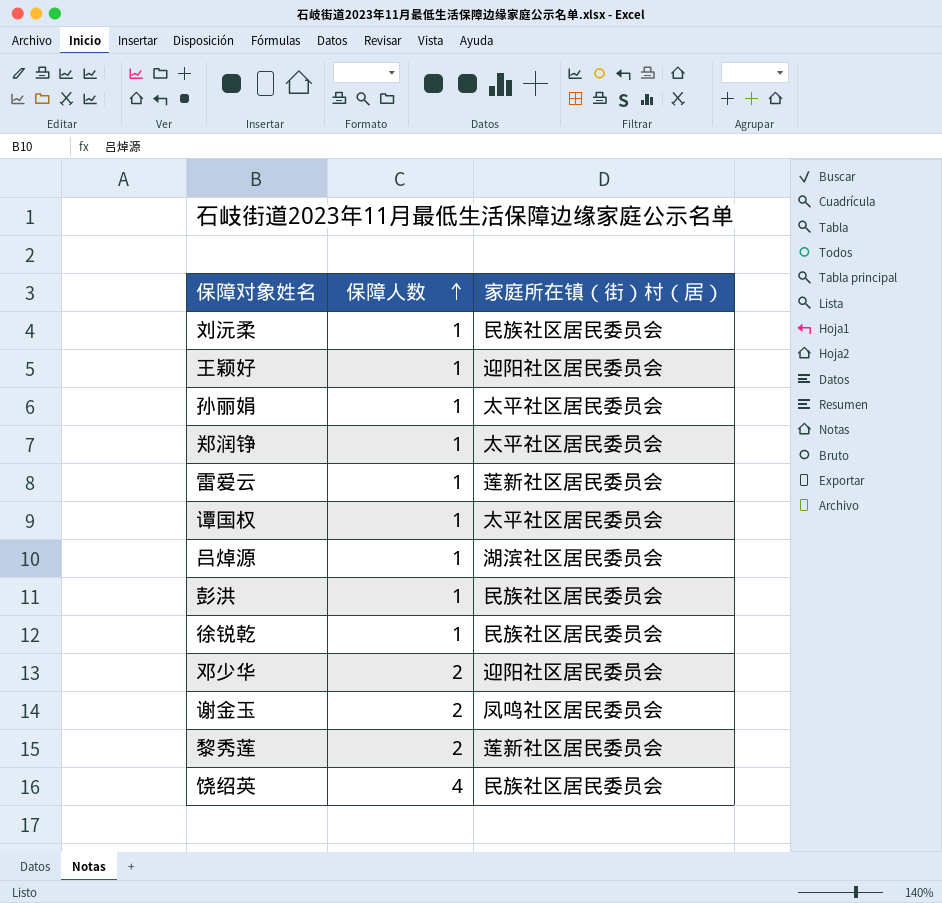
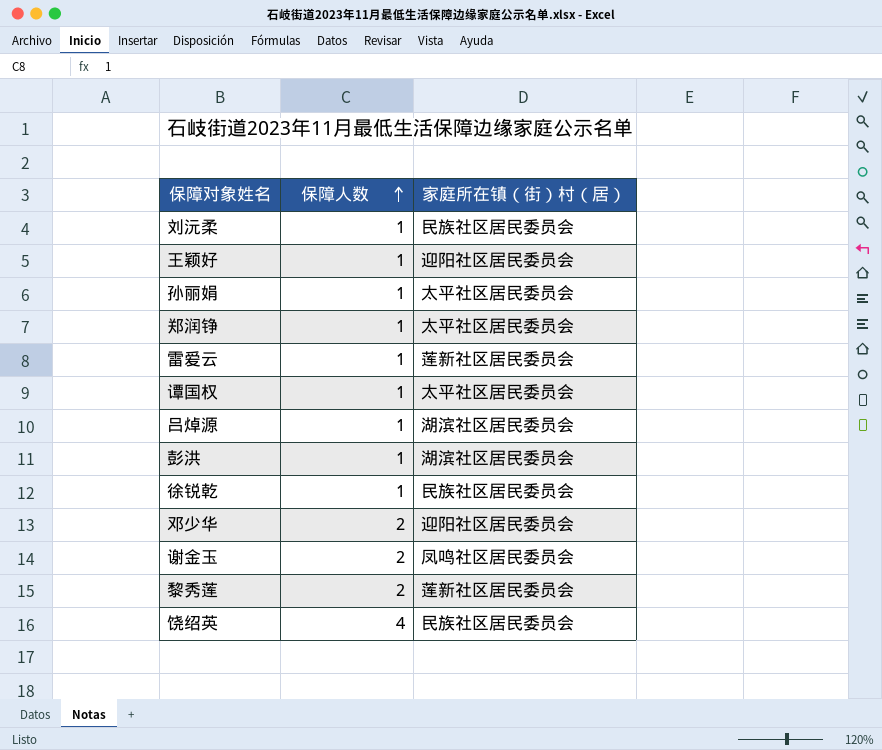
彭洪 | 家庭所在镇（街）村（居）: 民族社区居民委员会 -> 湖滨社区居民委员会

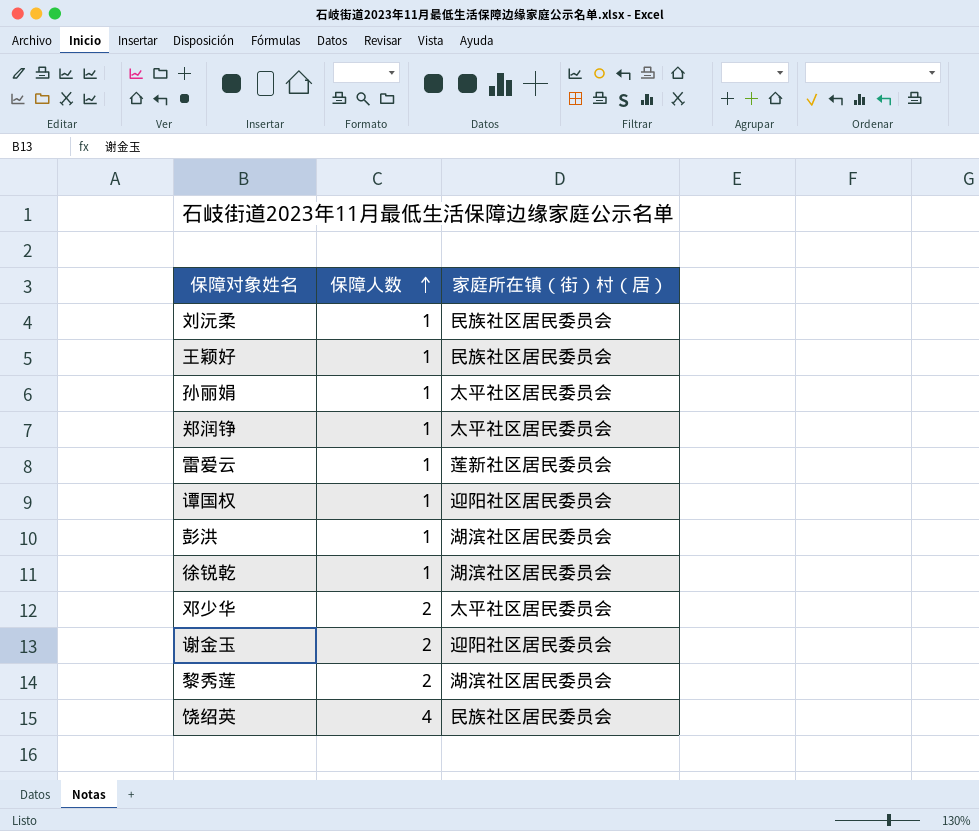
row 吕焯源: 1 | 湖滨社区居民委员会 -> none
王颖好 | 家庭所在镇（街）村（居）: 迎阳社区居民委员会 -> 民族社区居民委员会
谭国权 | 家庭所在镇（街）村（居）: 太平社区居民委员会 -> 迎阳社区居民委员会
徐锐乾 | 家庭所在镇（街）村（居）: 民族社区居民委员会 -> 湖滨社区居民委员会
邓少华 | 家庭所在镇（街）村（居）: 迎阳社区居民委员会 -> 太平社区居民委员会
谢金玉 | 家庭所在镇（街）村（居）: 凤鸣社区居民委员会 -> 迎阳社区居民委员会
黎秀莲 | 家庭所在镇（街）村（居）: 莲新社区居民委员会 -> 湖滨社区居民委员会

